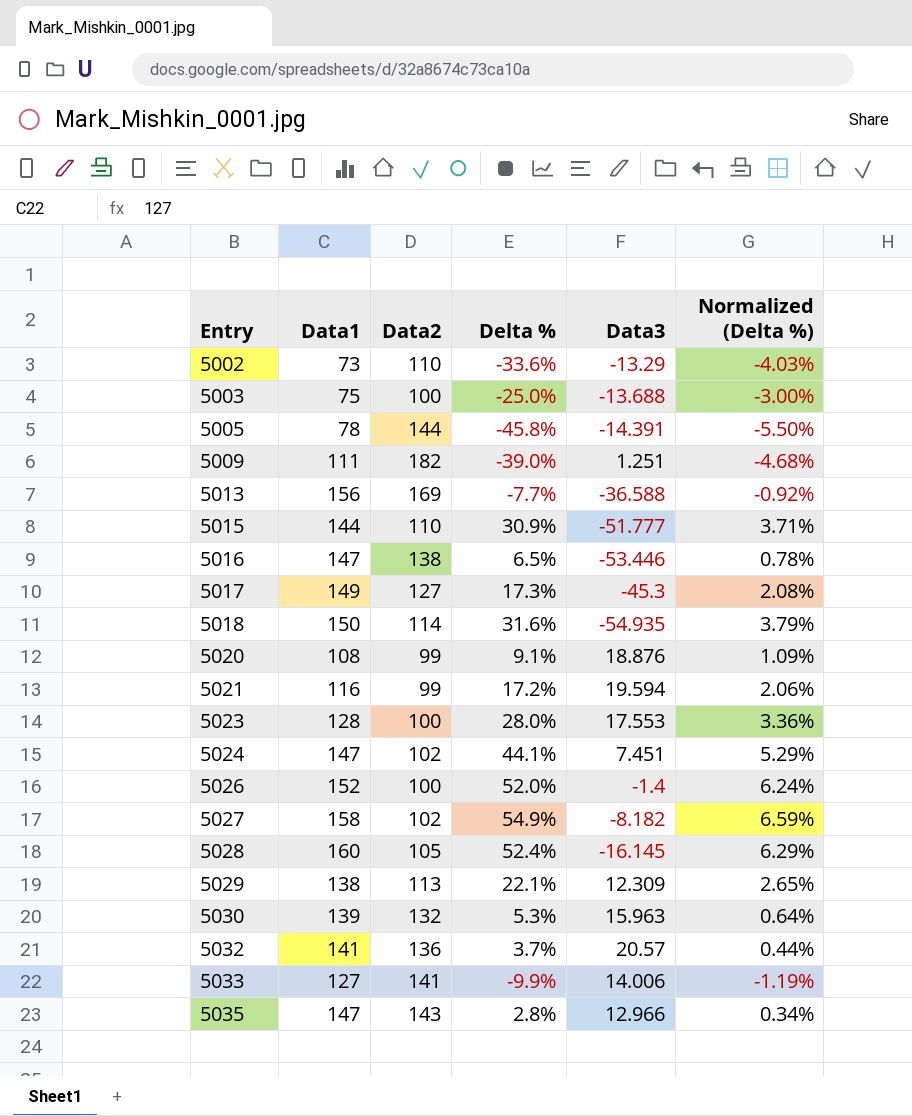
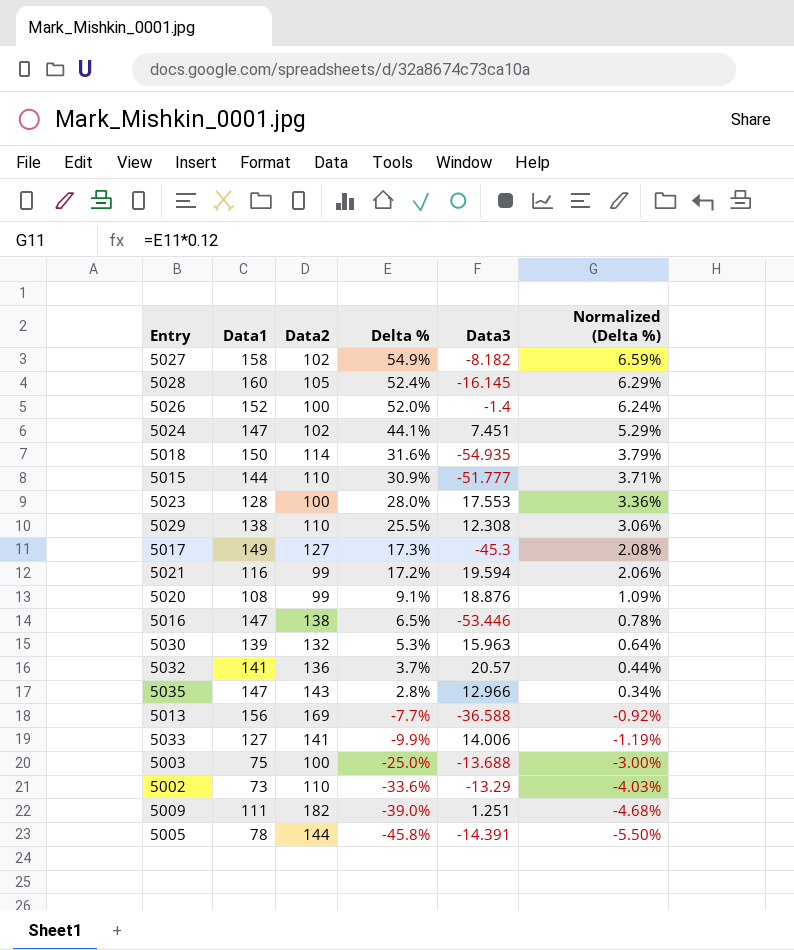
row order: Entry ascending -> Delta % descending
5029 | Data2: 113 -> 110
5029 | Delta %: 22.1% -> 25.5%
5029 | Data3: 12.309 -> 12.308
5029 | Normalized (Delta %): 2.65% -> 3.06%

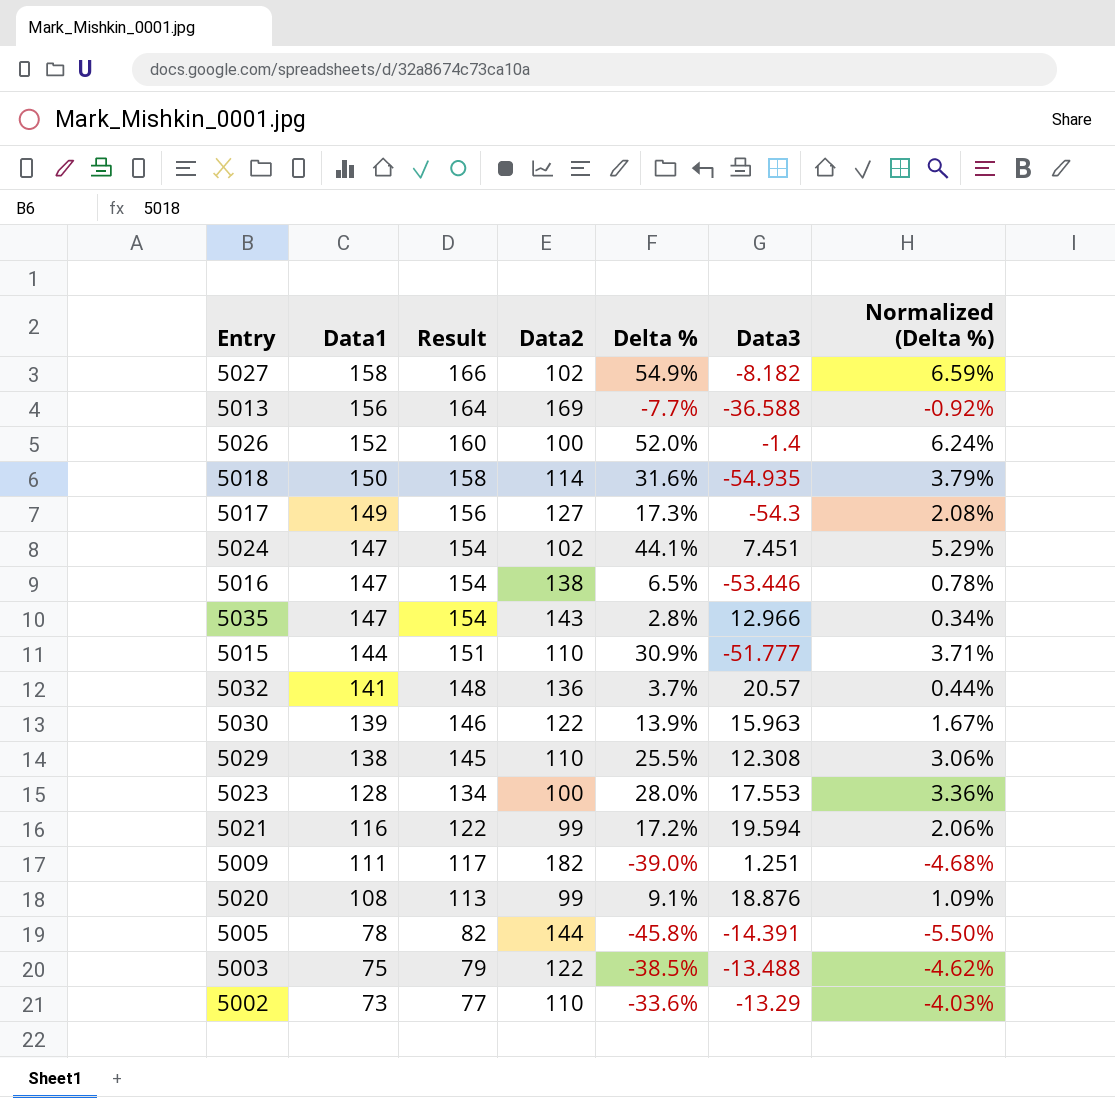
row order: Delta % descending -> Data1 descending
column Result | formula: none -> [Data1] * 1.05
row 5028: 160 | 105 | 52.4% | -16.145 | 6.29% -> none
row 5033: 127 | 141 | -9.9% | 14.006 | -1.19% -> none
5017 | Data3: -45.3 -> -54.3
5030 | Data2: 132 -> 122
5030 | Delta %: 5.3% -> 13.9%
5030 | Normalized (Delta %): 0.64% -> 1.67%
5003 | Data2: 100 -> 122
5003 | Delta %: -25.0% -> -38.5%
5003 | Data3: -13.688 -> -13.488
5003 | Normalized (Delta %): -3.00% -> -4.62%

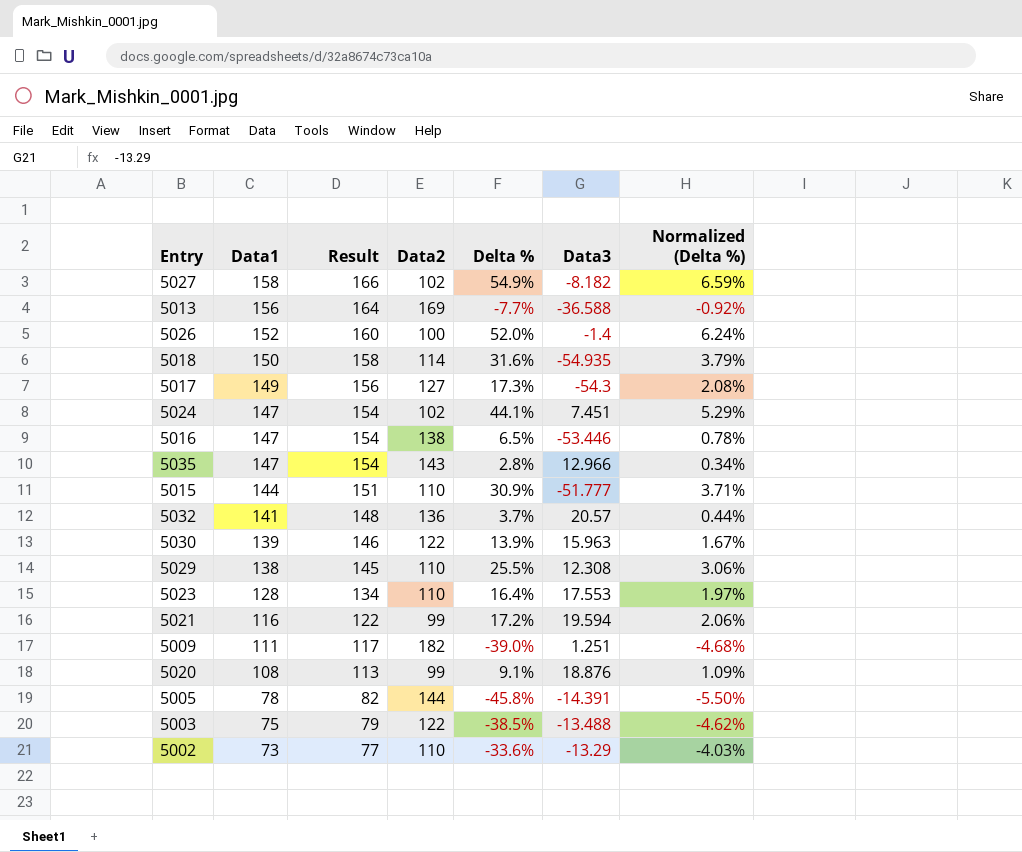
5023 | Data2: 100 -> 110
5023 | Delta %: 28.0% -> 16.4%
5023 | Normalized (Delta %): 3.36% -> 1.97%

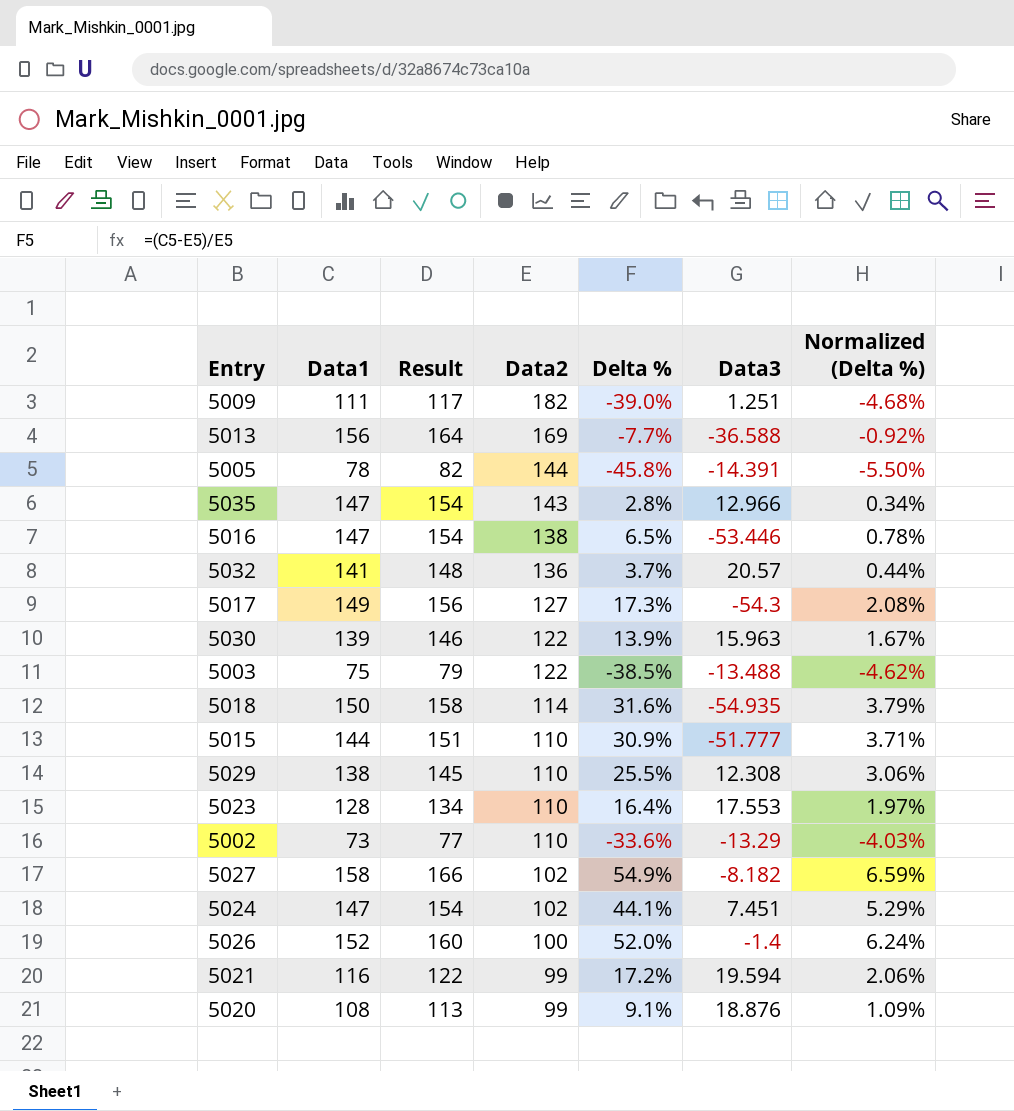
row order: Data1 descending -> Data2 descending

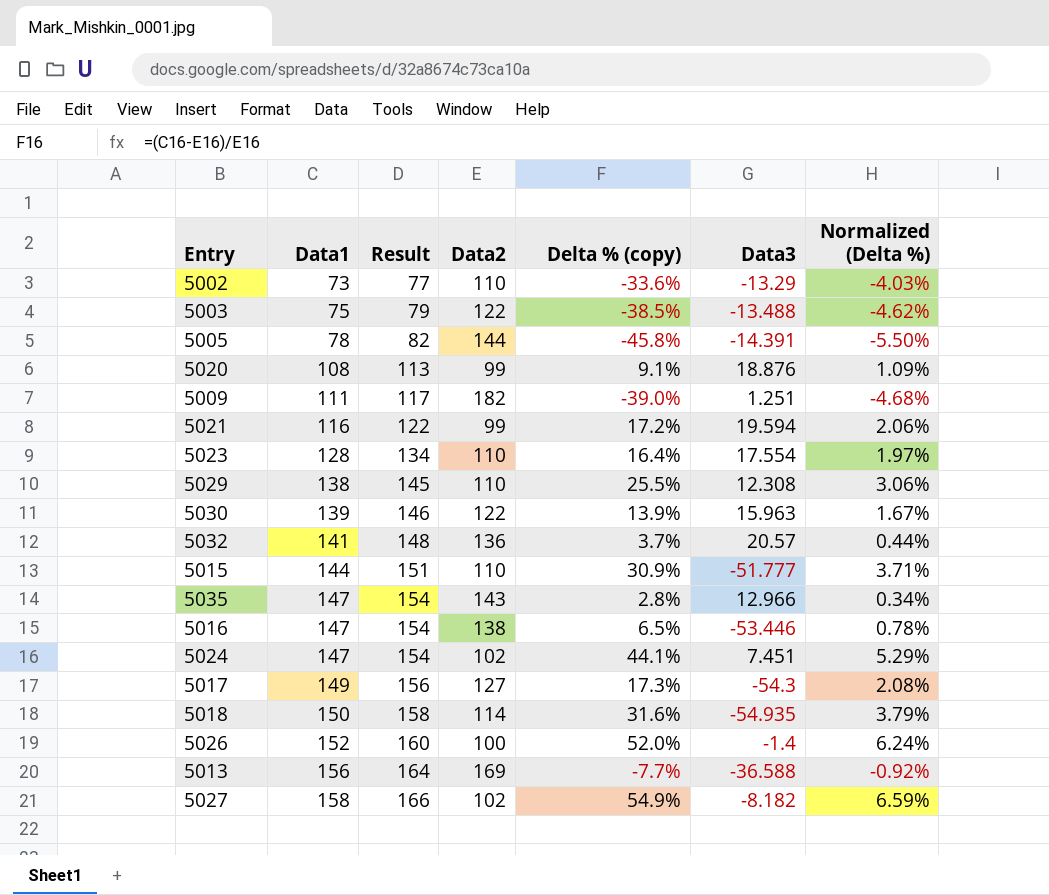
row order: Data2 descending -> Data1 ascending
column name: Delta % -> Delta % (copy)
5023 | Data3: 17.553 -> 17.554

